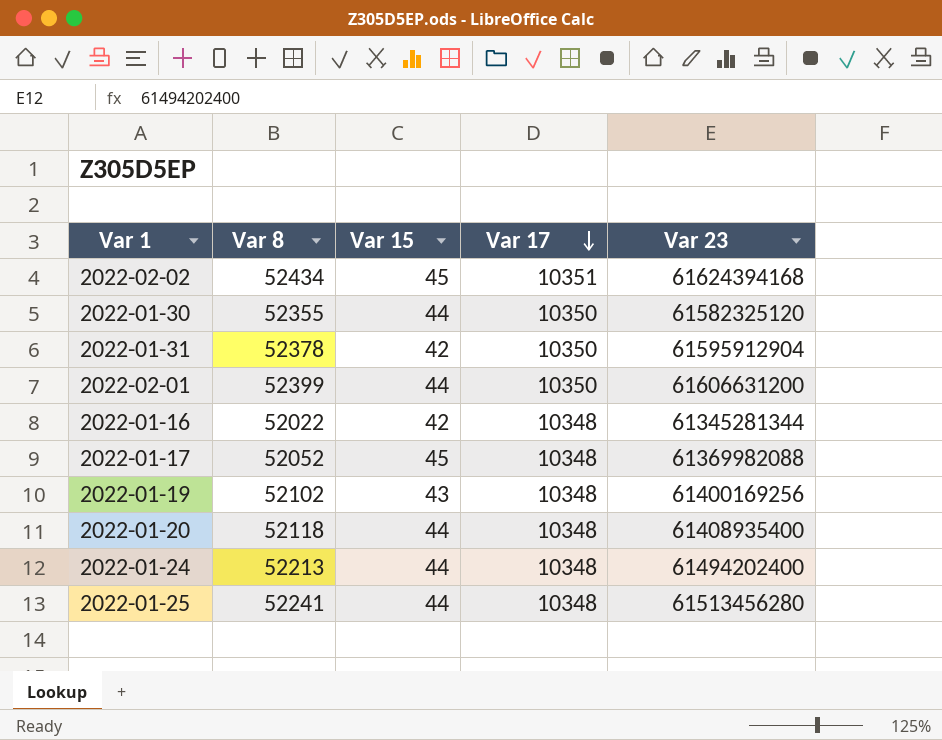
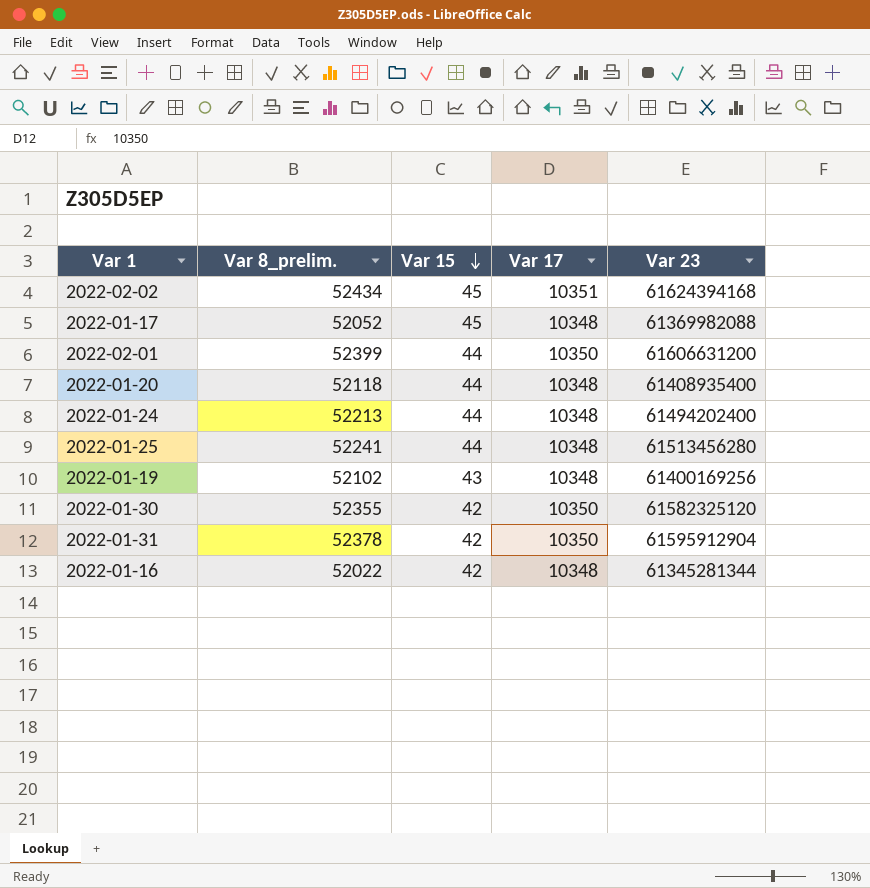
row order: Var 17 descending -> Var 15 descending
column name: Var 8 -> Var 8_prelim.
2022-01-30 | Var 15: 44 -> 42

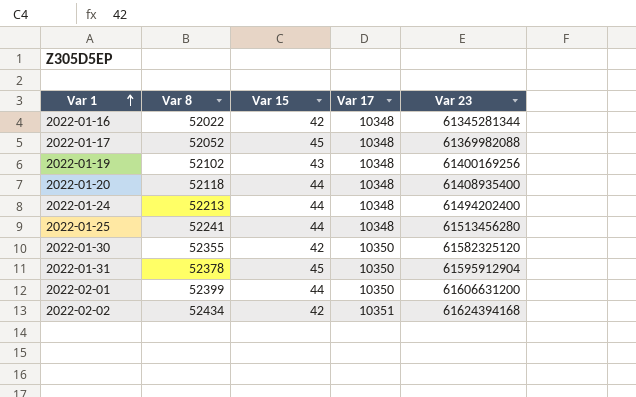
row order: Var 15 descending -> Var 1 ascending
column name: Var 8_prelim. -> Var 8
2022-01-31 | Var 15: 42 -> 45
2022-02-02 | Var 15: 45 -> 42

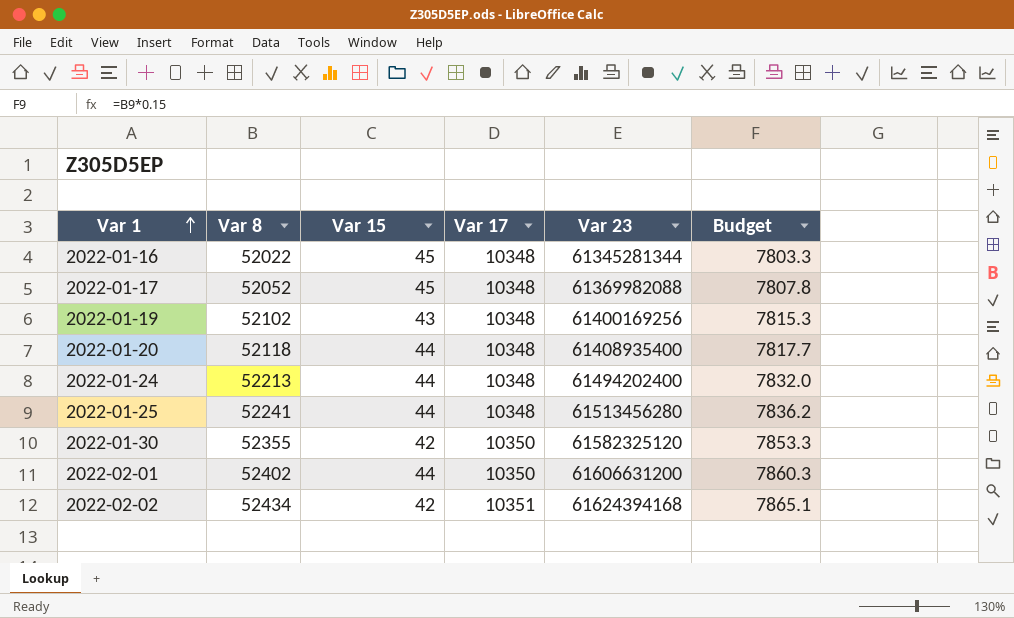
column Budget | formula: none -> [Var 8] * 0.15
row 2022-01-31: 52378 | 45 | 10350 | 61595912904 -> none
2022-01-16 | Var 15: 42 -> 45
2022-02-01 | Var 8: 52399 -> 52402

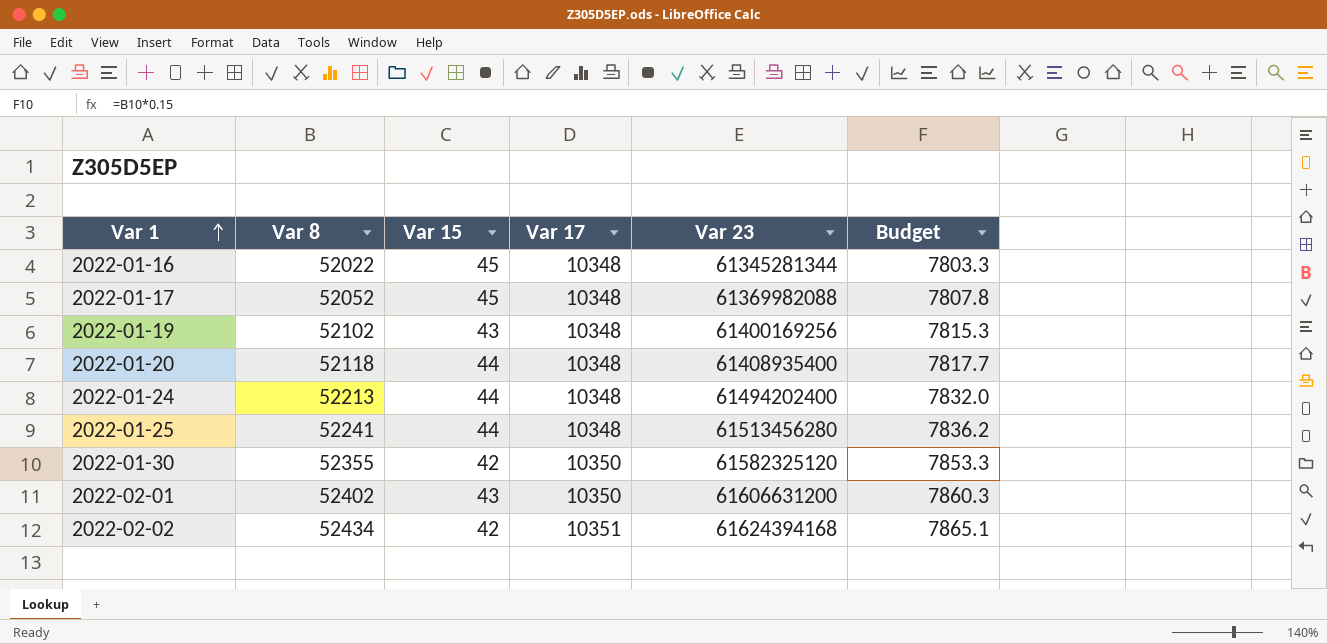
2022-02-01 | Var 15: 44 -> 43

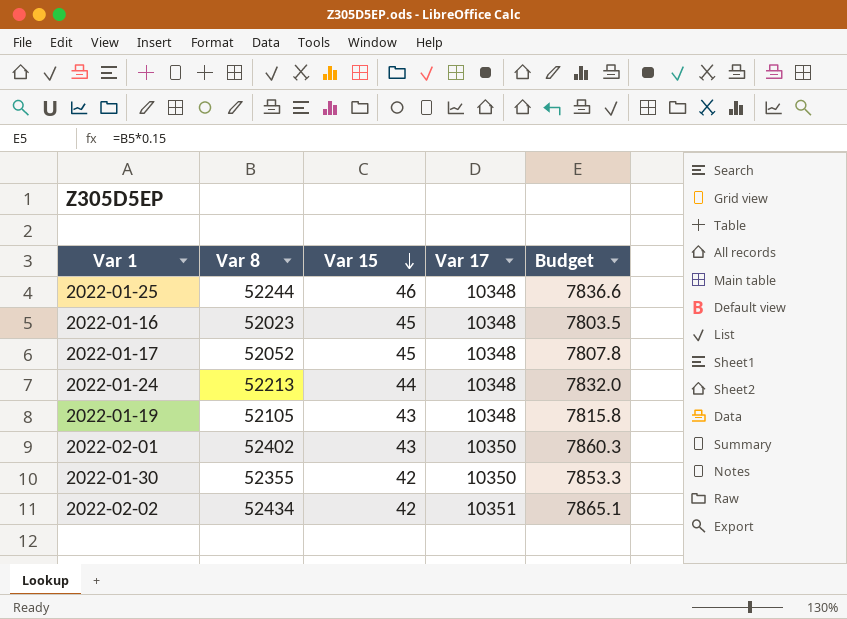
row order: Var 1 ascending -> Var 15 descending
column Var 23 | position: 5 -> none
row 2022-01-20: 52118 | 44 | 10348 | 61408935400 | 7817.7 -> none
2022-01-25 | Var 8: 52241 -> 52244
2022-01-25 | Var 15: 44 -> 46
2022-01-25 | Budget: 7836.2 -> 7836.6
2022-01-16 | Var 8: 52022 -> 52023
2022-01-16 | Budget: 7803.3 -> 7803.5
2022-01-19 | Var 8: 52102 -> 52105
2022-01-19 | Budget: 7815.3 -> 7815.8

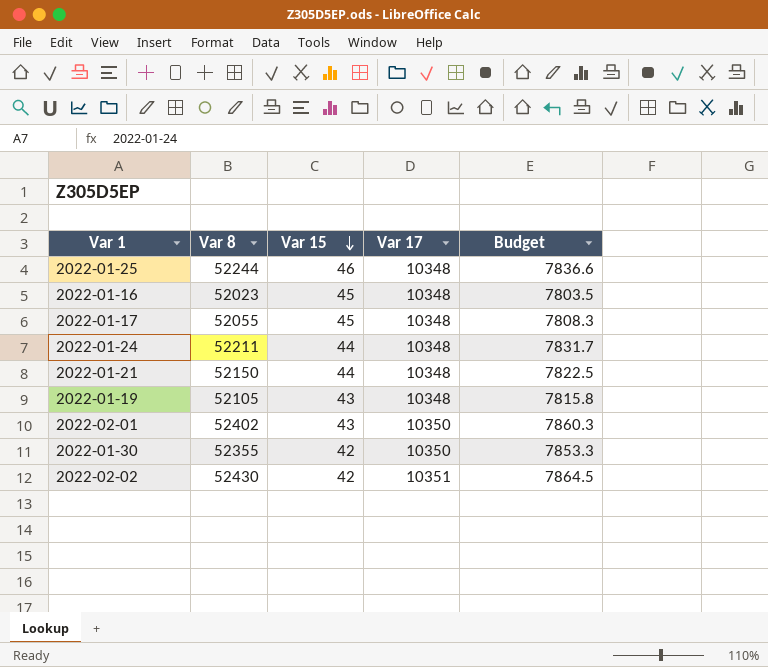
2022-01-17 | Var 8: 52052 -> 52055
2022-01-17 | Budget: 7807.8 -> 7808.3
2022-01-24 | Var 8: 52213 -> 52211
2022-01-24 | Budget: 7832.0 -> 7831.7
row 2022-01-21: none -> 52150 | 44 | 10348 | 7822.5
2022-02-02 | Var 8: 52434 -> 52430
2022-02-02 | Budget: 7865.1 -> 7864.5

